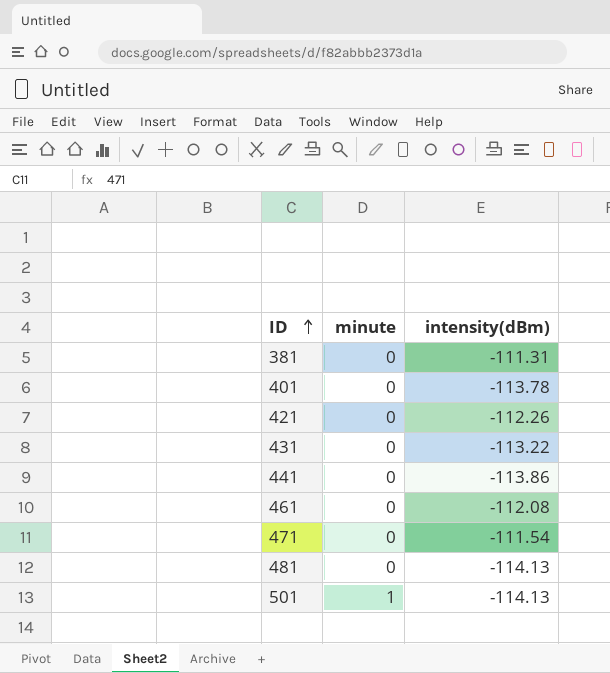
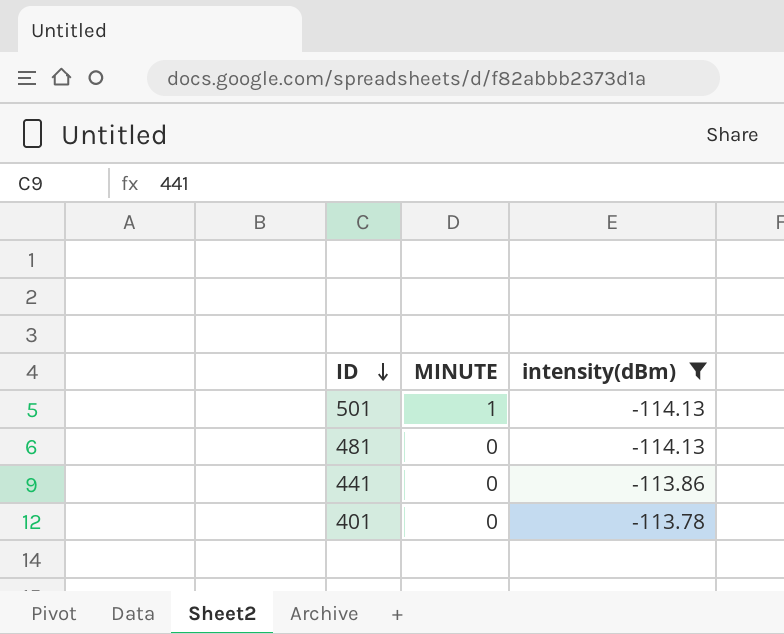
filter: none -> intensity(dBm) <= -113.78
row order: ID ascending -> ID descending
column name: minute -> MINUTE

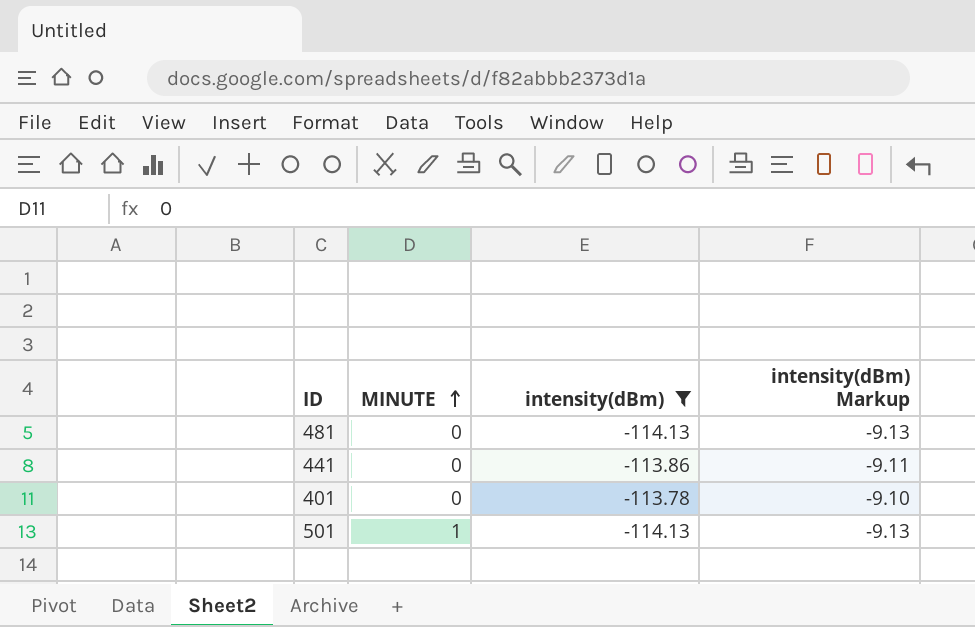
row order: ID descending -> MINUTE ascending
column intensity(dBm) Markup | formula: none -> [intensity(dBm)] * 0.08

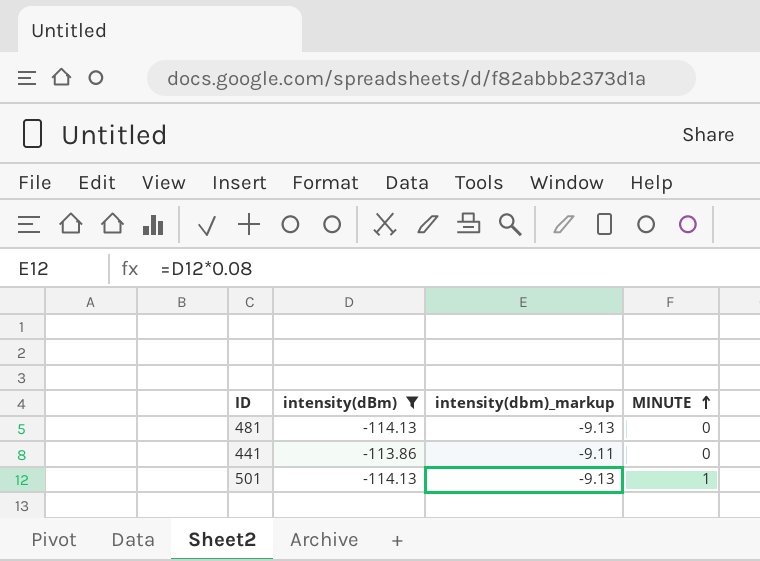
column name: intensity(dBm) Markup -> intensity(dbm)_markup
column MINUTE | position: 2 -> 4
row 401: 0 | -113.78 | -9.10 -> none

